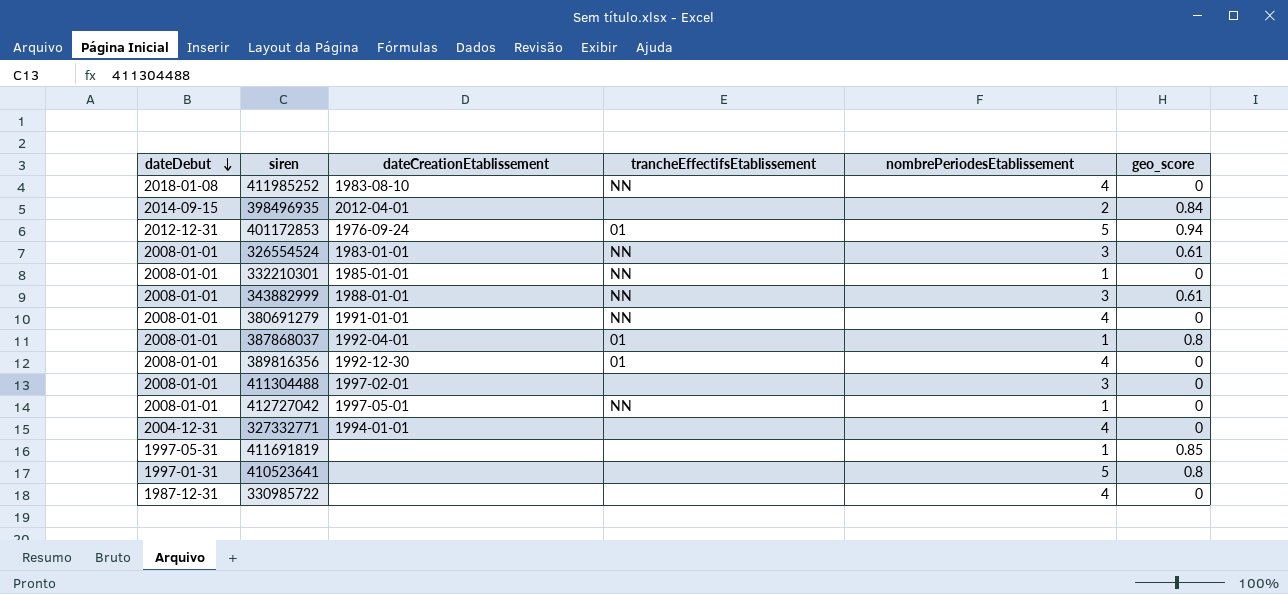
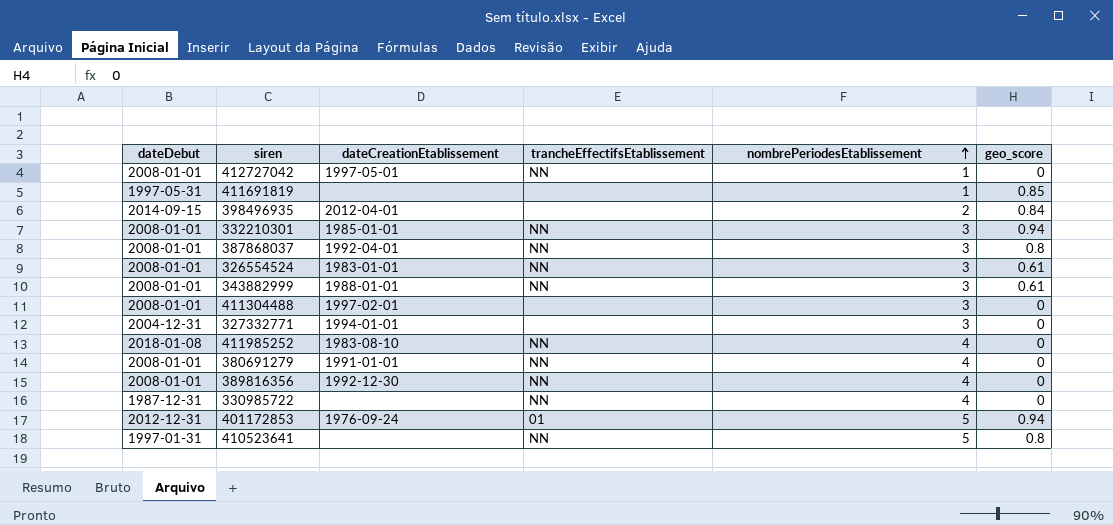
row order: dateDebut descending -> nombrePeriodesEtablissement ascending
332210301 | nombrePeriodesEtablissement: 1 -> 3
332210301 | geo_score: 0 -> 0.94
387868037 | trancheEffectifsEtablissement: 01 -> NN
387868037 | nombrePeriodesEtablissement: 1 -> 3
327332771 | nombrePeriodesEtablissement: 4 -> 3
389816356 | trancheEffectifsEtablissement: 01 -> NN
330985722 | trancheEffectifsEtablissement: none -> NN
410523641 | trancheEffectifsEtablissement: none -> NN

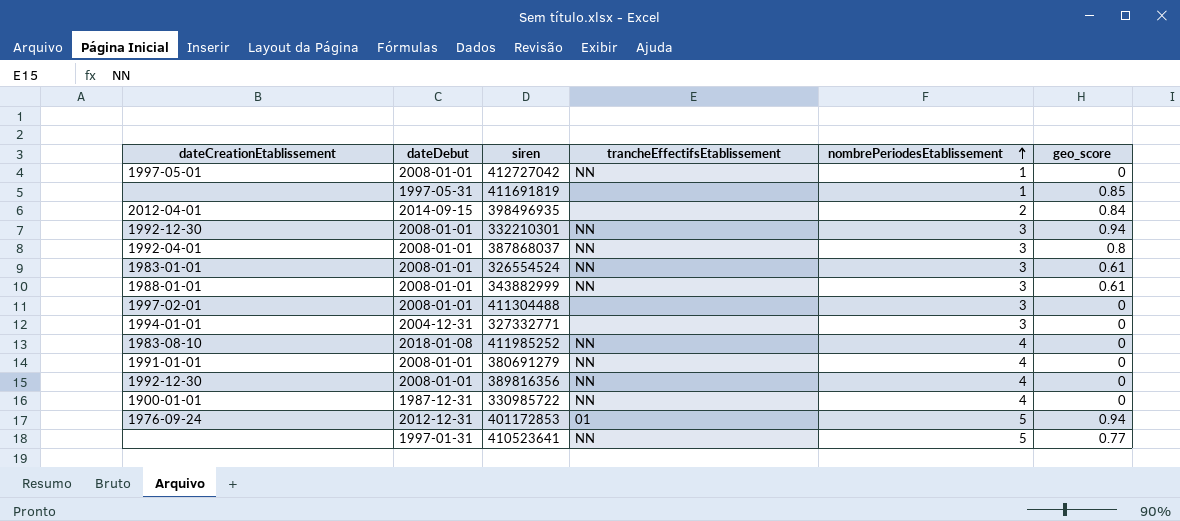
column dateCreationEtablissement | position: 3 -> 1
332210301 | dateCreationEtablissement: 1985-01-01 -> 1992-12-30
330985722 | dateCreationEtablissement: none -> 1900-01-01
410523641 | geo_score: 0.8 -> 0.77

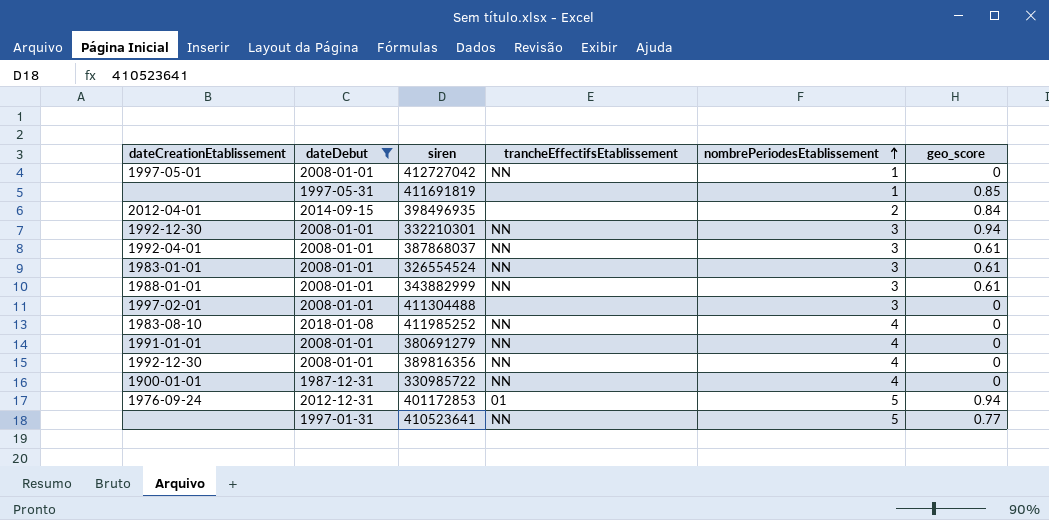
filter: none -> dateDebut != 2004-12-31
387868037 | geo_score: 0.8 -> 0.61

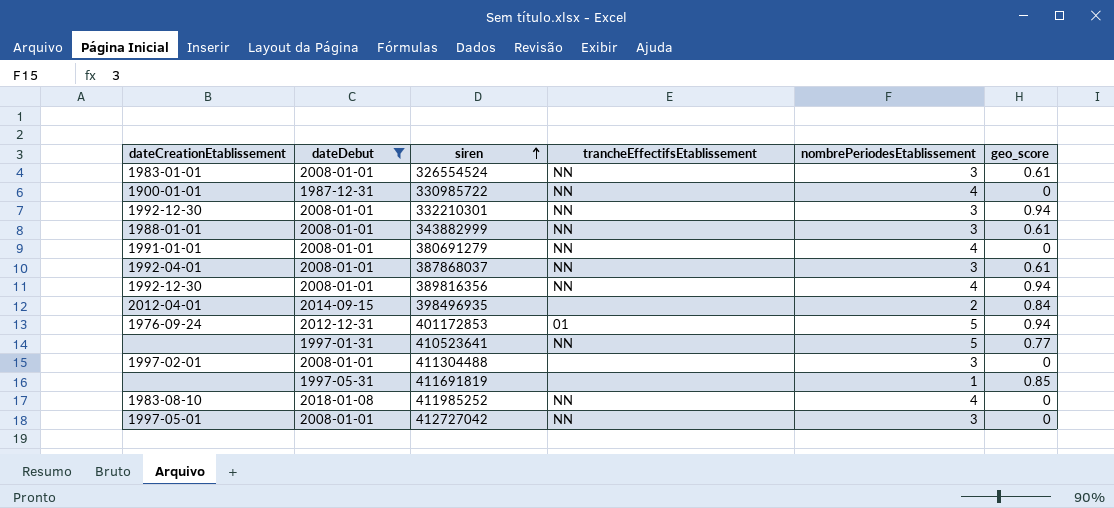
row order: nombrePeriodesEtablissement ascending -> siren ascending
389816356 | geo_score: 0 -> 0.94
412727042 | nombrePeriodesEtablissement: 1 -> 3

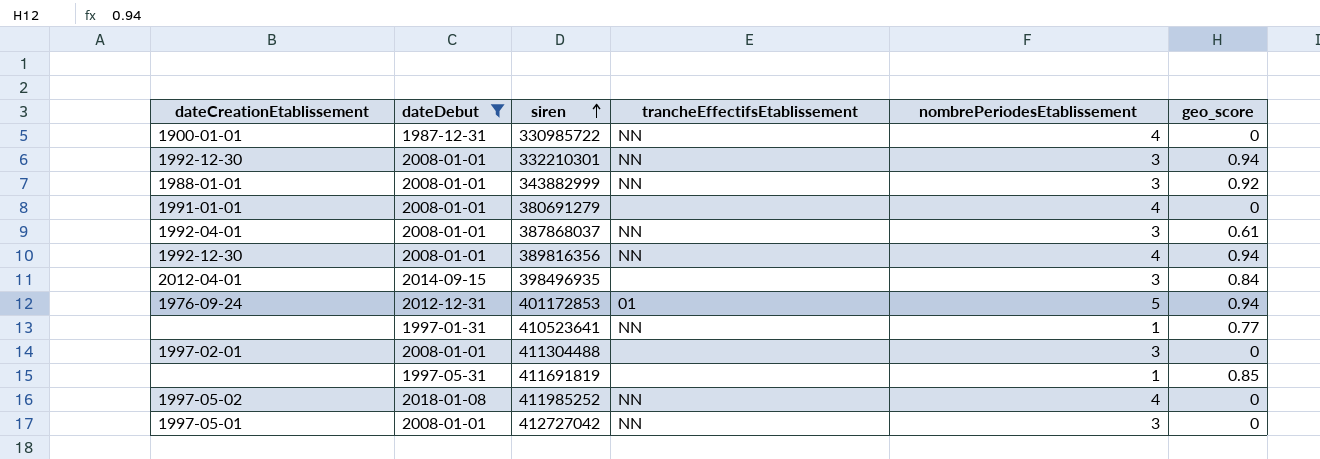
row 326554524: 1983-01-01 | 2008-01-01 | NN | 3 | 0.61 -> none
343882999 | geo_score: 0.61 -> 0.92
380691279 | trancheEffectifsEtablissement: NN -> none
398496935 | nombrePeriodesEtablissement: 2 -> 3
410523641 | nombrePeriodesEtablissement: 5 -> 1
411985252 | dateCreationEtablissement: 1983-08-10 -> 1997-05-02

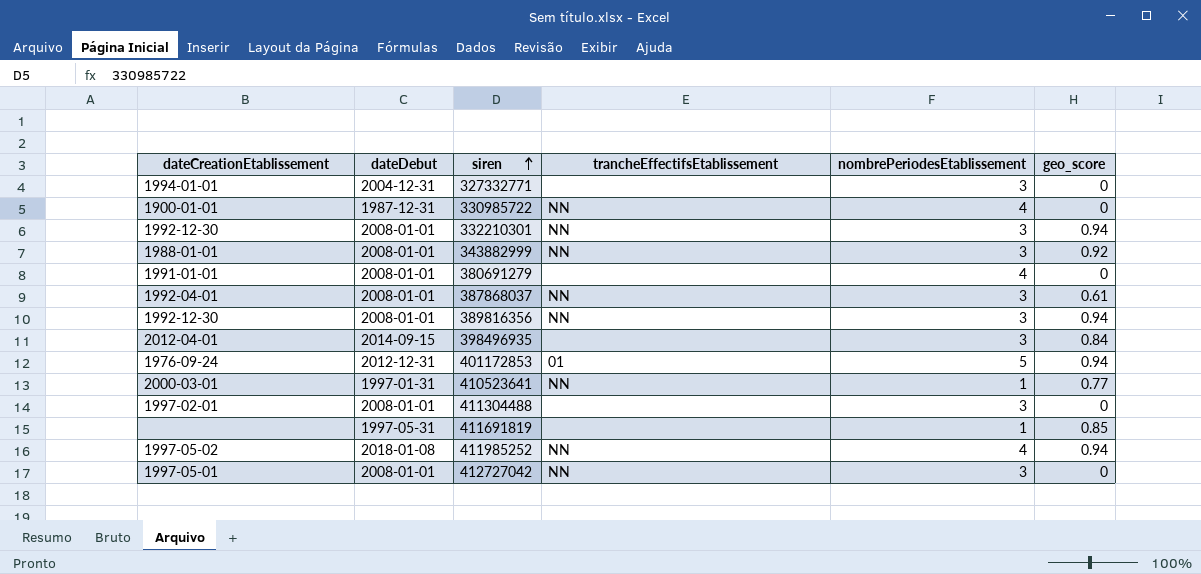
filter: dateDebut != 2004-12-31 -> none
389816356 | nombrePeriodesEtablissement: 4 -> 3
410523641 | dateCreationEtablissement: none -> 2000-03-01
411985252 | geo_score: 0 -> 0.94

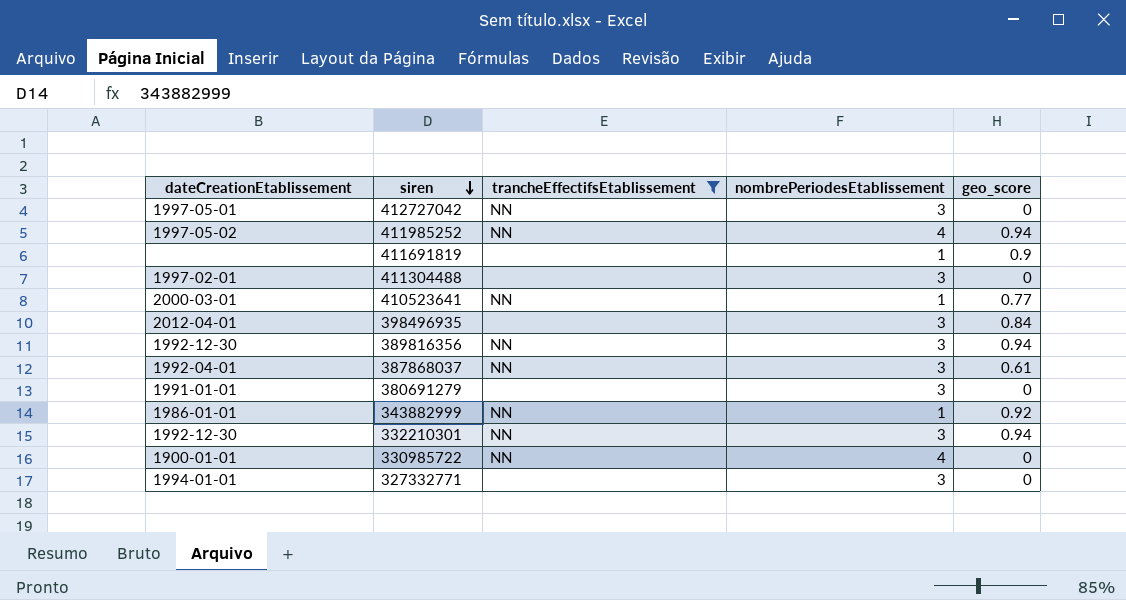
filter: none -> trancheEffectifsEtablissement != 01
row order: siren ascending -> siren descending
column dateDebut | position: 2 -> none
411691819 | geo_score: 0.85 -> 0.9
380691279 | nombrePeriodesEtablissement: 4 -> 3
343882999 | dateCreationEtablissement: 1988-01-01 -> 1986-01-01
343882999 | nombrePeriodesEtablissement: 3 -> 1

